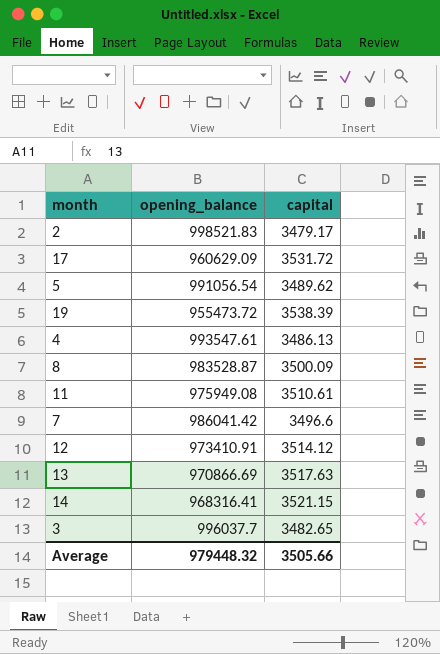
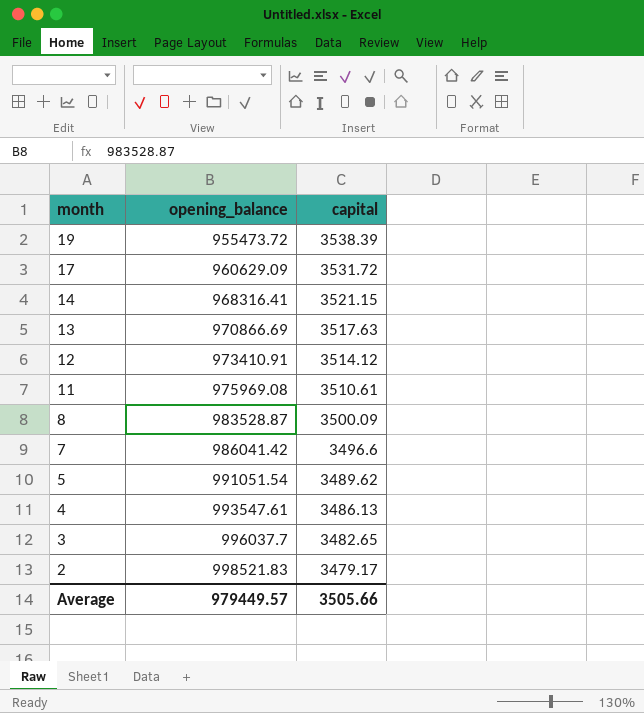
row order: none -> month descending
11 | opening_balance: 975949.08 -> 975969.08
5 | opening_balance: 991056.54 -> 991051.54
Average | opening_balance: 979448.32 -> 979449.57

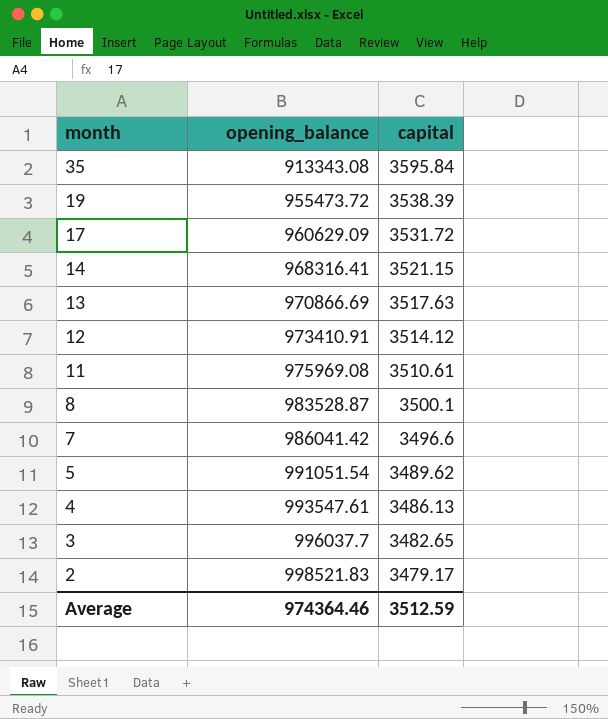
row 35: none -> 913343.08 | 3595.84
8 | capital: 3500.09 -> 3500.1
Average | opening_balance: 979449.57 -> 974364.46
Average | capital: 3505.66 -> 3512.59

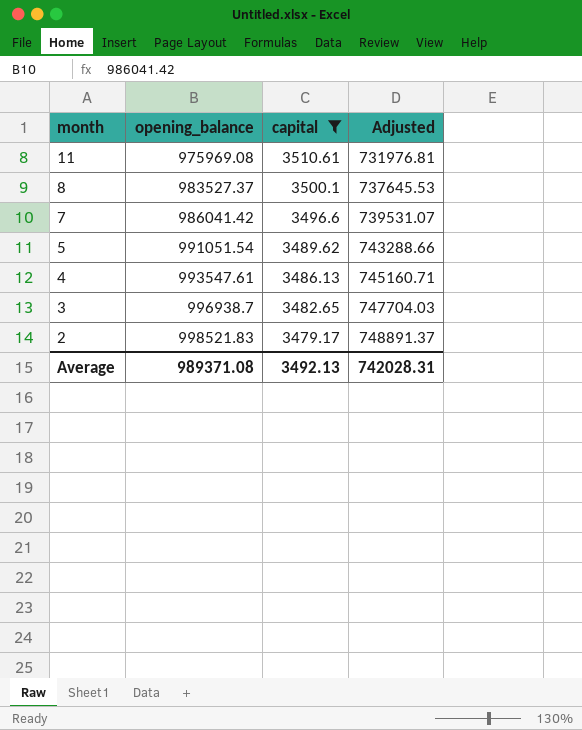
filter: none -> capital <= 3510.61
column Adjusted | formula: none -> [opening_balance] * 0.75
8 | opening_balance: 983528.87 -> 983527.37
3 | opening_balance: 996037.7 -> 996938.7
Average | opening_balance: 974364.46 -> 989371.08
Average | capital: 3512.59 -> 3492.13

